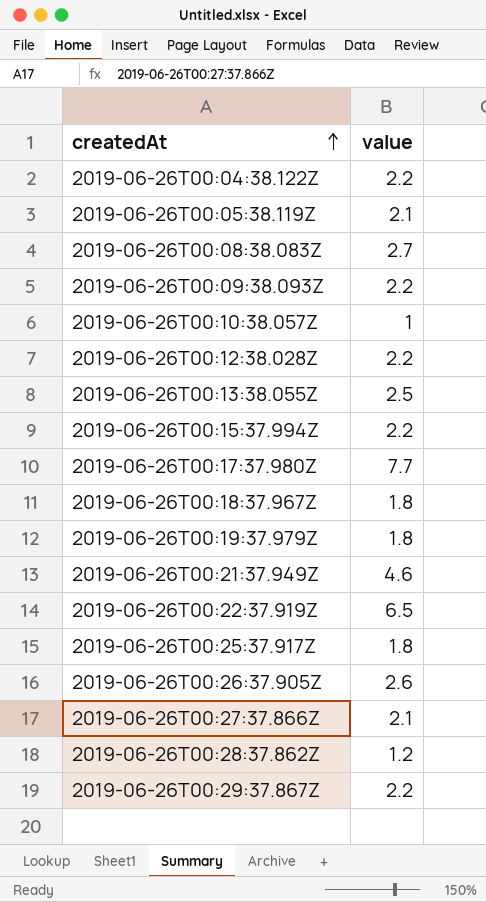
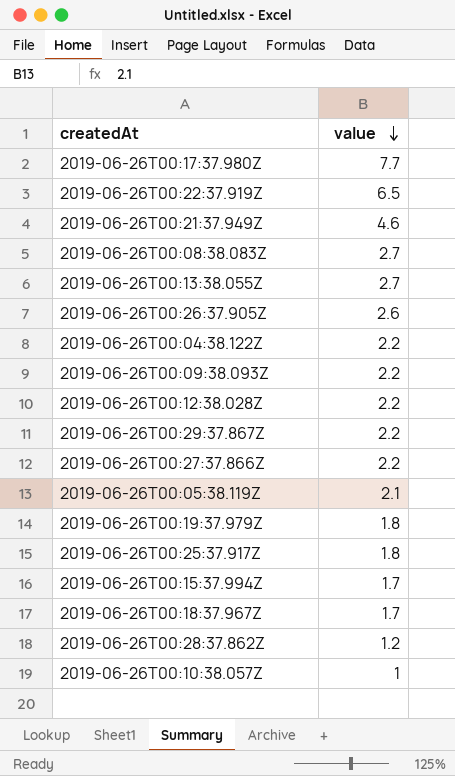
row order: createdAt ascending -> value descending
2019-06-26T00:13:38.055Z | value: 2.5 -> 2.7
2019-06-26T00:27:37.866Z | value: 2.1 -> 2.2
2019-06-26T00:15:37.994Z | value: 2.2 -> 1.7
2019-06-26T00:18:37.967Z | value: 1.8 -> 1.7

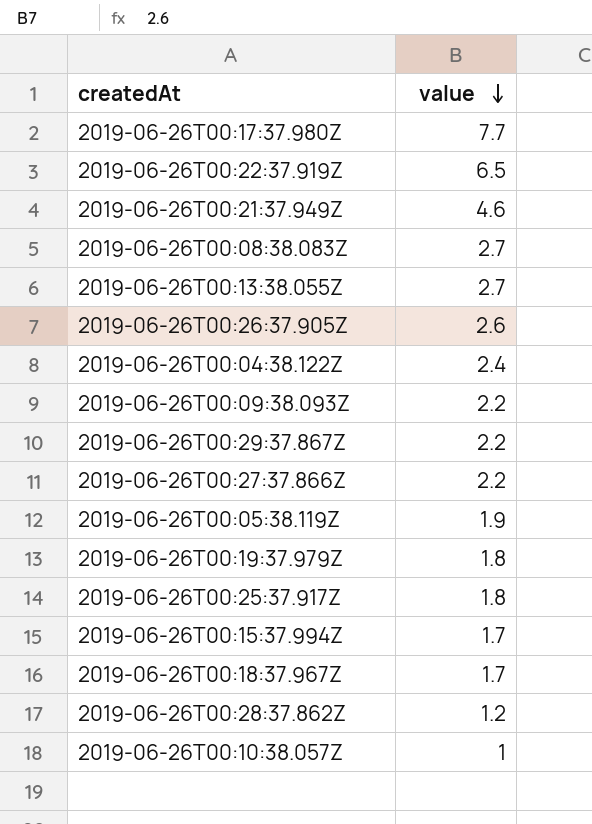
row 2019-06-26T00:12:38.028Z: 2.2 -> none
2019-06-26T00:04:38.122Z | value: 2.2 -> 2.4
2019-06-26T00:05:38.119Z | value: 2.1 -> 1.9

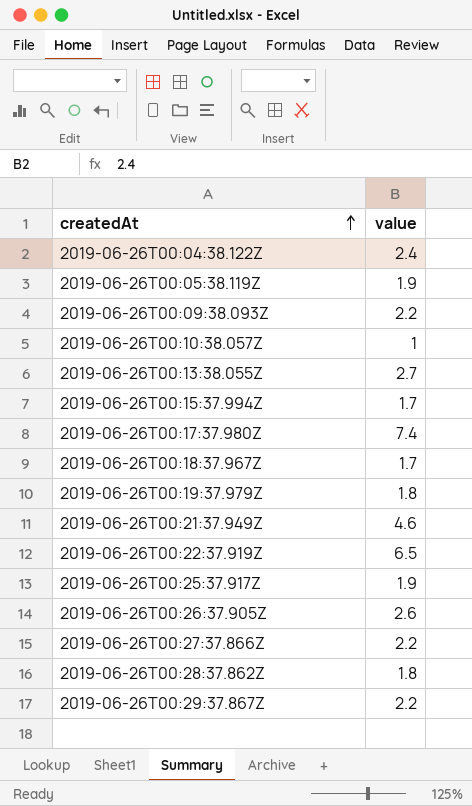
row order: value descending -> createdAt ascending
row 2019-06-26T00:08:38.083Z: 2.7 -> none
2019-06-26T00:17:37.980Z | value: 7.7 -> 7.4
2019-06-26T00:25:37.917Z | value: 1.8 -> 1.9
2019-06-26T00:28:37.862Z | value: 1.2 -> 1.8

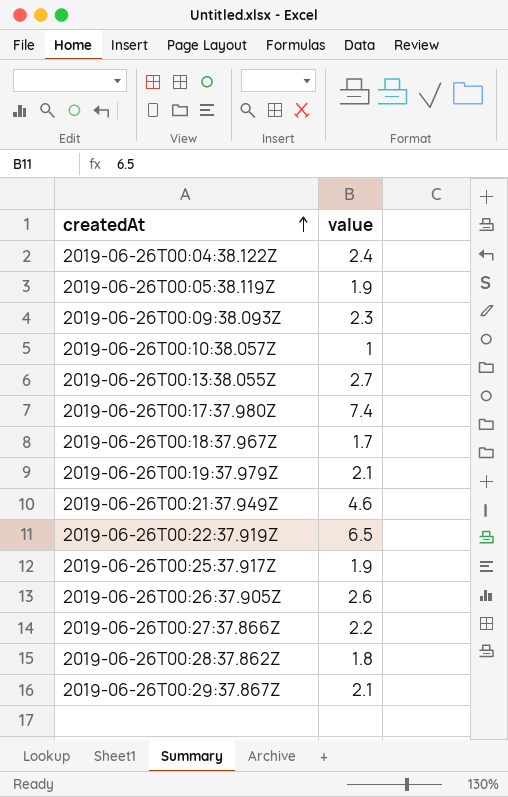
row 2019-06-26T00:15:37.994Z: 1.7 -> none
2019-06-26T00:09:38.093Z | value: 2.2 -> 2.3
2019-06-26T00:19:37.979Z | value: 1.8 -> 2.1
2019-06-26T00:29:37.867Z | value: 2.2 -> 2.1

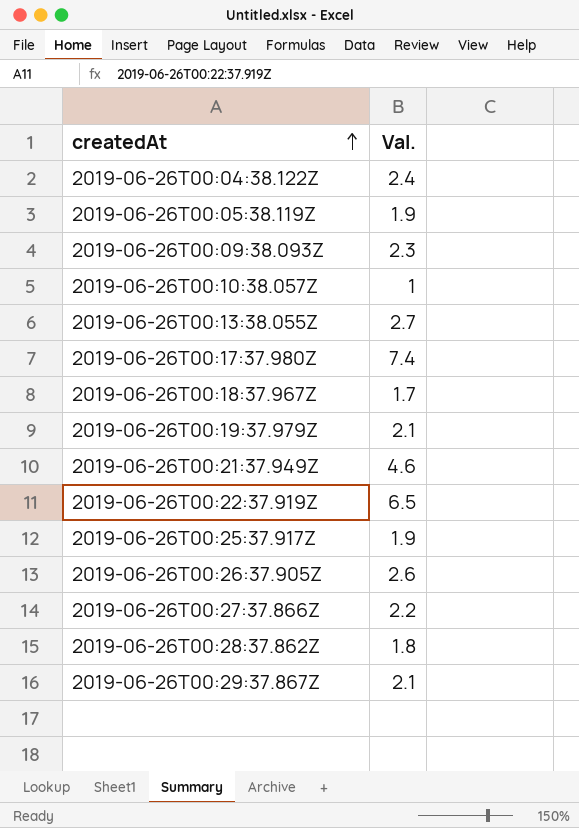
column name: value -> Val.

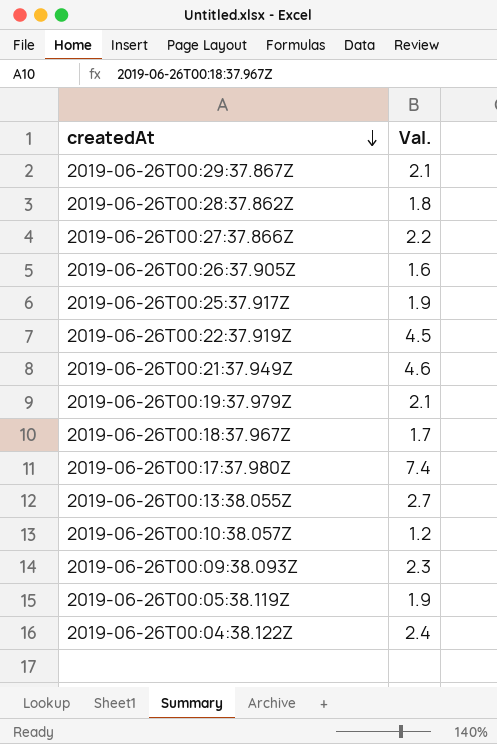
row order: createdAt ascending -> createdAt descending
2019-06-26T00:26:37.905Z | Val.: 2.6 -> 1.6
2019-06-26T00:22:37.919Z | Val.: 6.5 -> 4.5
2019-06-26T00:10:38.057Z | Val.: 1 -> 1.2

